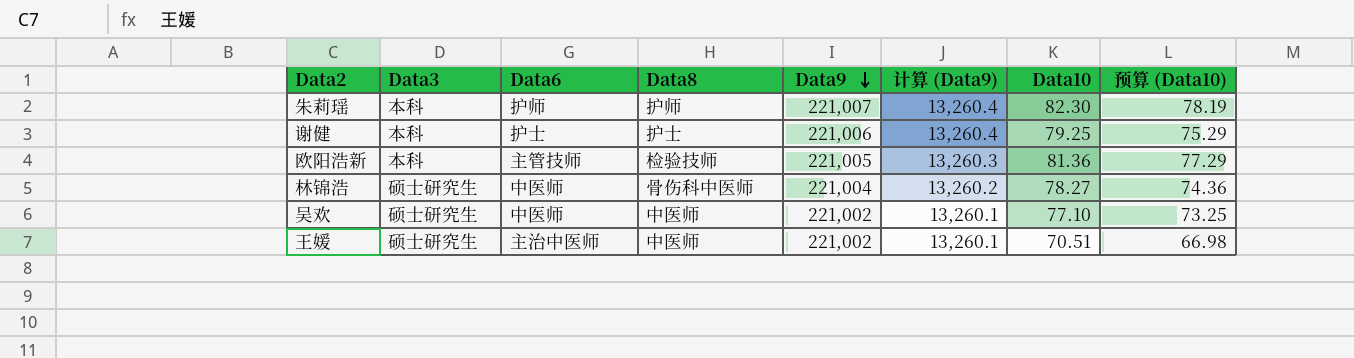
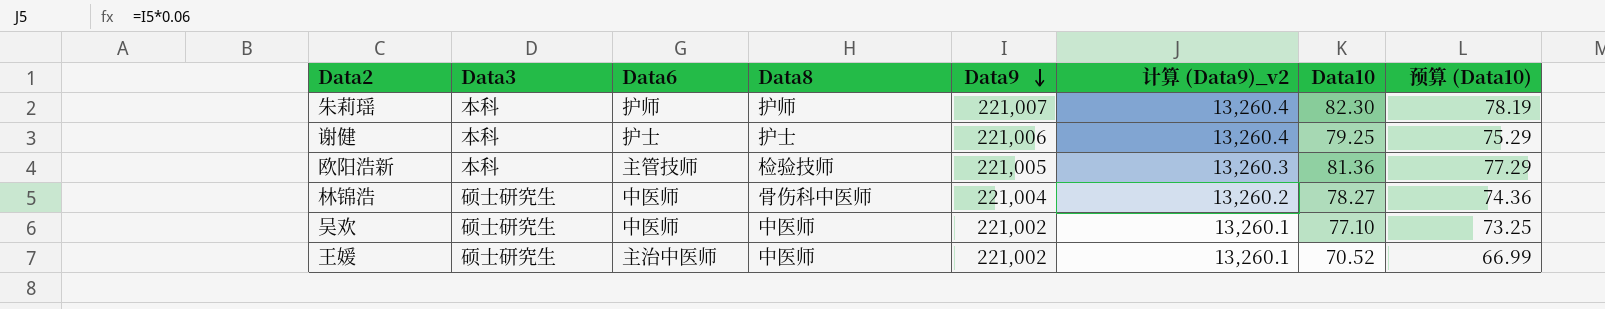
column name: 计算 (Data9) -> 计算 (Data9)_v2
王媛 | Data10: 70.51 -> 70.52
王媛 | 预算 (Data10): 66.98 -> 66.99

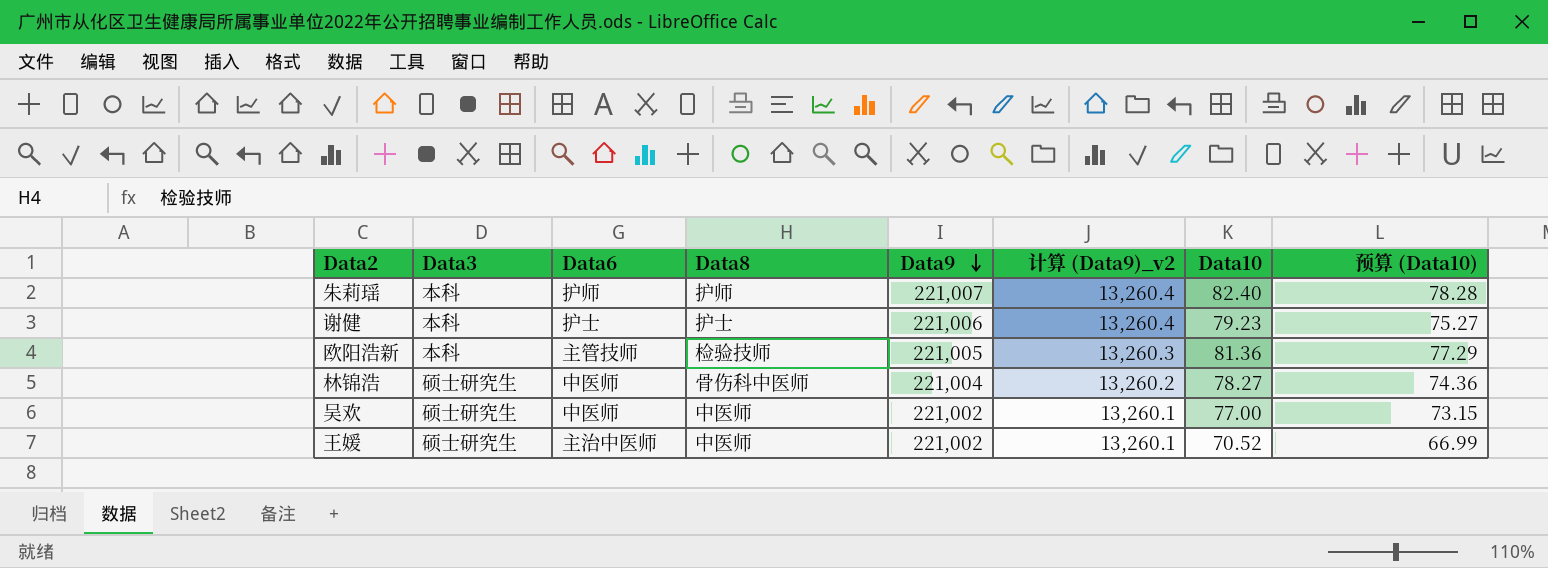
朱莉瑶 | Data10: 82.30 -> 82.40
朱莉瑶 | 预算 (Data10): 78.19 -> 78.28
谢健 | Data10: 79.25 -> 79.23
谢健 | 预算 (Data10): 75.29 -> 75.27
吴欢 | Data10: 77.10 -> 77.00
吴欢 | 预算 (Data10): 73.25 -> 73.15

